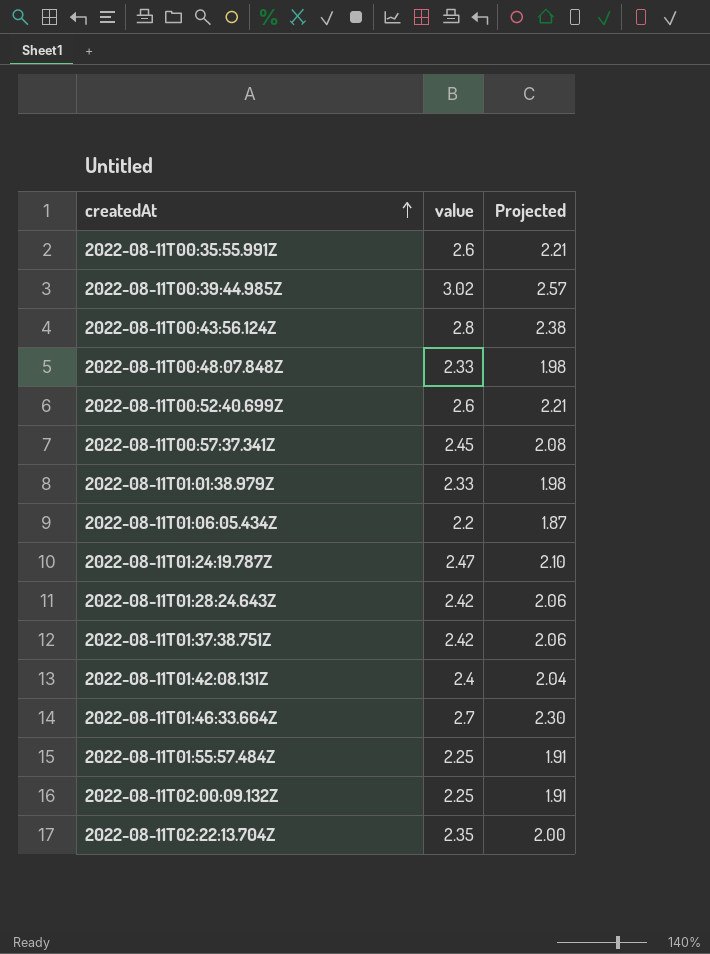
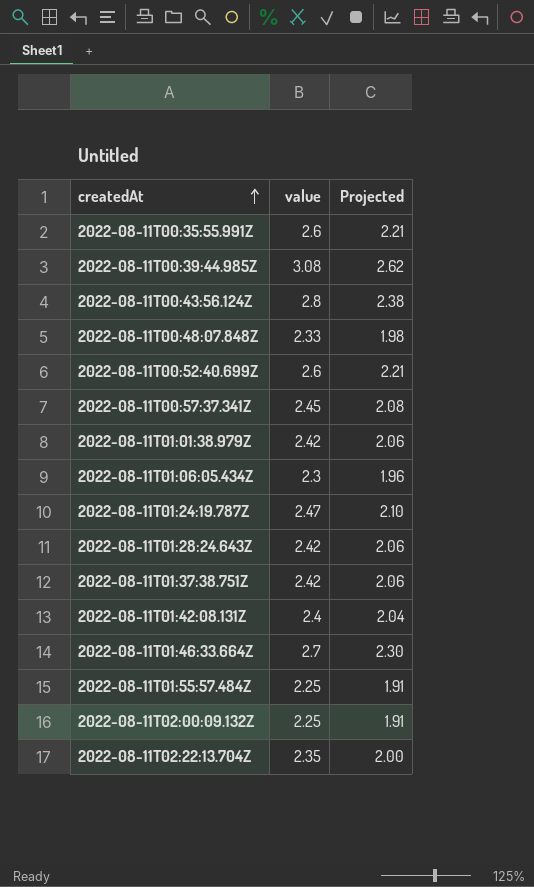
2022-08-11T00:39:44.985Z | value: 3.02 -> 3.08
2022-08-11T00:39:44.985Z | Projected: 2.57 -> 2.62
2022-08-11T01:01:38.979Z | value: 2.33 -> 2.42
2022-08-11T01:01:38.979Z | Projected: 1.98 -> 2.06
2022-08-11T01:06:05.434Z | value: 2.2 -> 2.3
2022-08-11T01:06:05.434Z | Projected: 1.87 -> 1.96

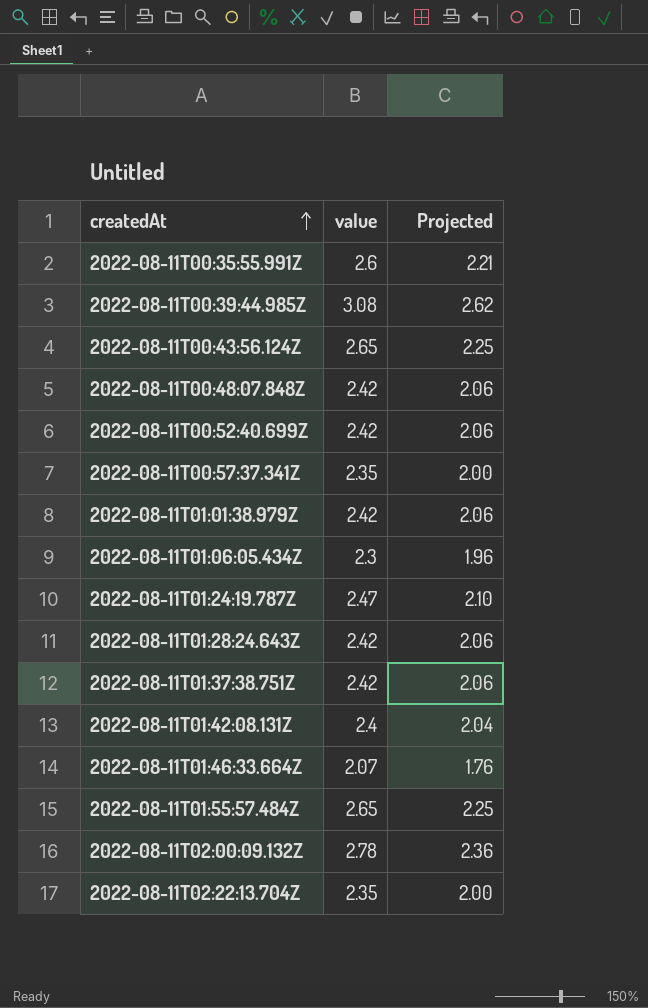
2022-08-11T00:43:56.124Z | value: 2.8 -> 2.65
2022-08-11T00:43:56.124Z | Projected: 2.38 -> 2.25
2022-08-11T00:48:07.848Z | value: 2.33 -> 2.42
2022-08-11T00:48:07.848Z | Projected: 1.98 -> 2.06
2022-08-11T00:52:40.699Z | value: 2.6 -> 2.42
2022-08-11T00:52:40.699Z | Projected: 2.21 -> 2.06
2022-08-11T00:57:37.341Z | value: 2.45 -> 2.35
2022-08-11T00:57:37.341Z | Projected: 2.08 -> 2.00
2022-08-11T01:46:33.664Z | value: 2.7 -> 2.07
2022-08-11T01:46:33.664Z | Projected: 2.30 -> 1.76
2022-08-11T01:55:57.484Z | value: 2.25 -> 2.65
2022-08-11T01:55:57.484Z | Projected: 1.91 -> 2.25
2022-08-11T02:00:09.132Z | value: 2.25 -> 2.78
2022-08-11T02:00:09.132Z | Projected: 1.91 -> 2.36

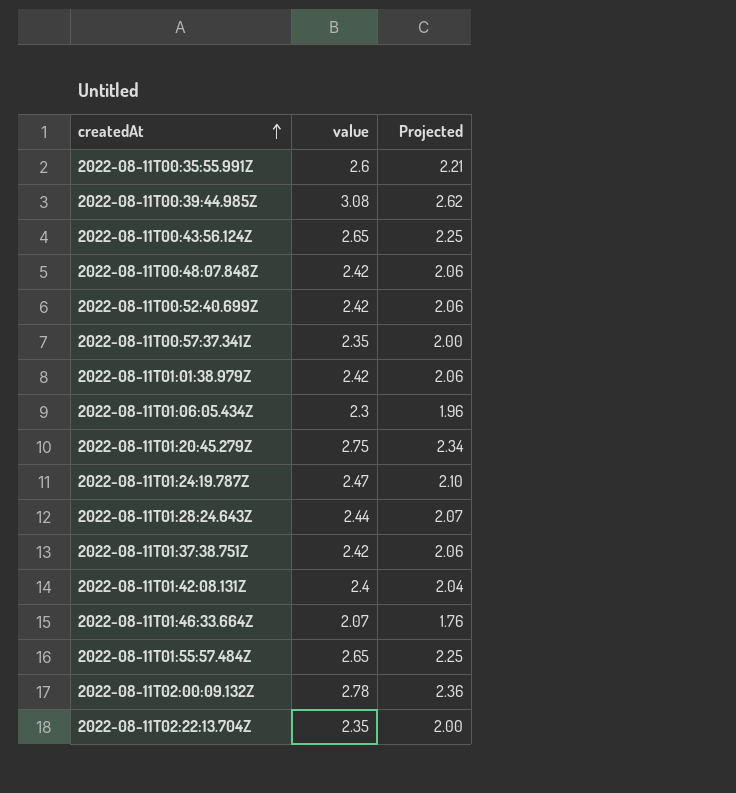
row 2022-08-11T01:20:45.279Z: none -> 2.75 | 2.34
2022-08-11T01:28:24.643Z | value: 2.42 -> 2.44
2022-08-11T01:28:24.643Z | Projected: 2.06 -> 2.07

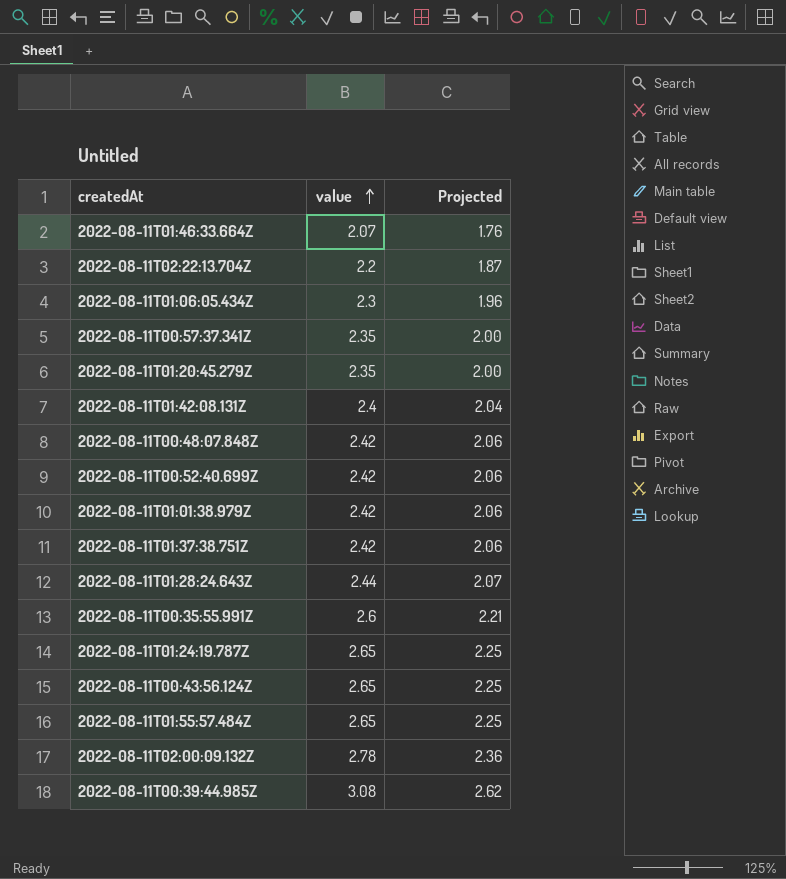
row order: createdAt ascending -> value ascending
2022-08-11T02:22:13.704Z | value: 2.35 -> 2.2
2022-08-11T02:22:13.704Z | Projected: 2.00 -> 1.87
2022-08-11T01:20:45.279Z | value: 2.75 -> 2.35
2022-08-11T01:20:45.279Z | Projected: 2.34 -> 2.00
2022-08-11T01:24:19.787Z | value: 2.47 -> 2.65
2022-08-11T01:24:19.787Z | Projected: 2.10 -> 2.25

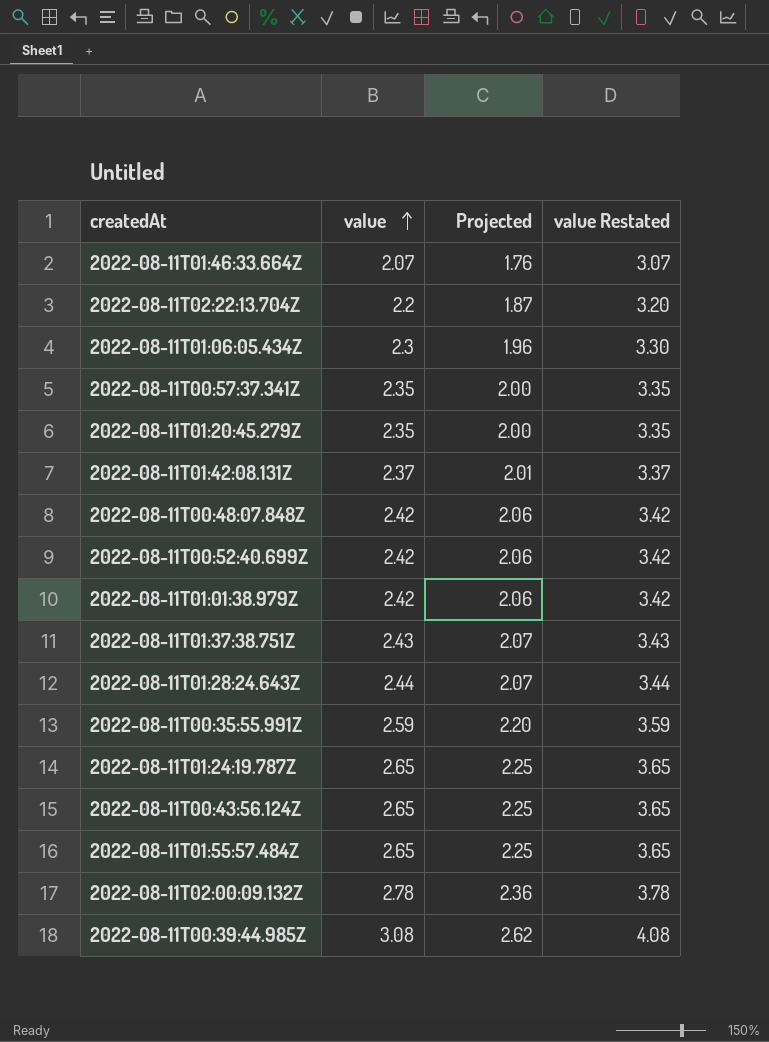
column value Restated | formula: none -> [value] + 1
2022-08-11T01:42:08.131Z | value: 2.4 -> 2.37
2022-08-11T01:42:08.131Z | Projected: 2.04 -> 2.01
2022-08-11T01:37:38.751Z | value: 2.42 -> 2.43
2022-08-11T01:37:38.751Z | Projected: 2.06 -> 2.07
2022-08-11T00:35:55.991Z | value: 2.6 -> 2.59
2022-08-11T00:35:55.991Z | Projected: 2.21 -> 2.20

